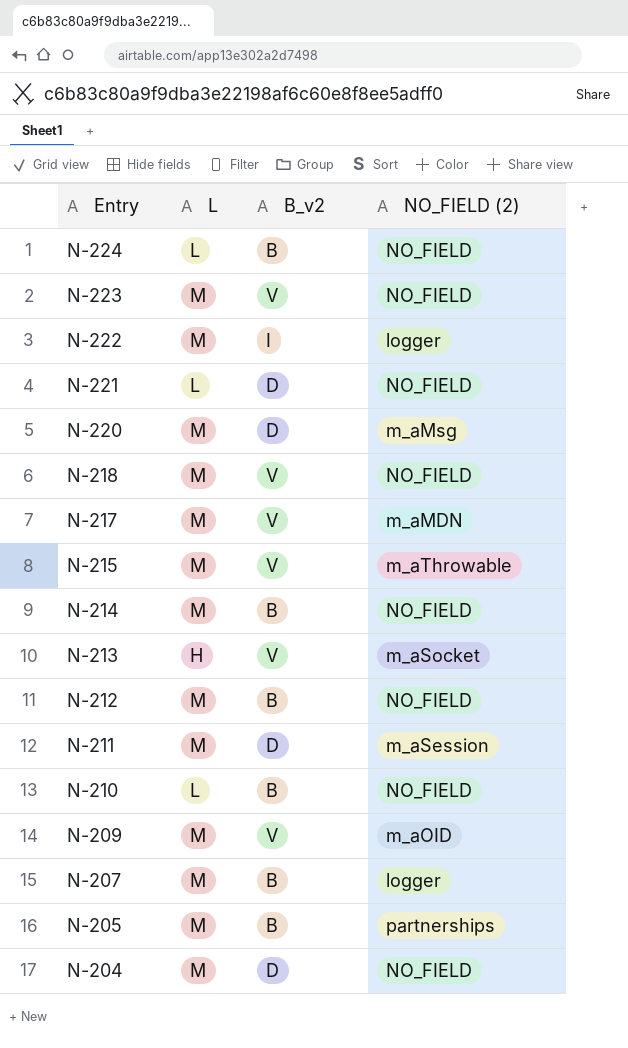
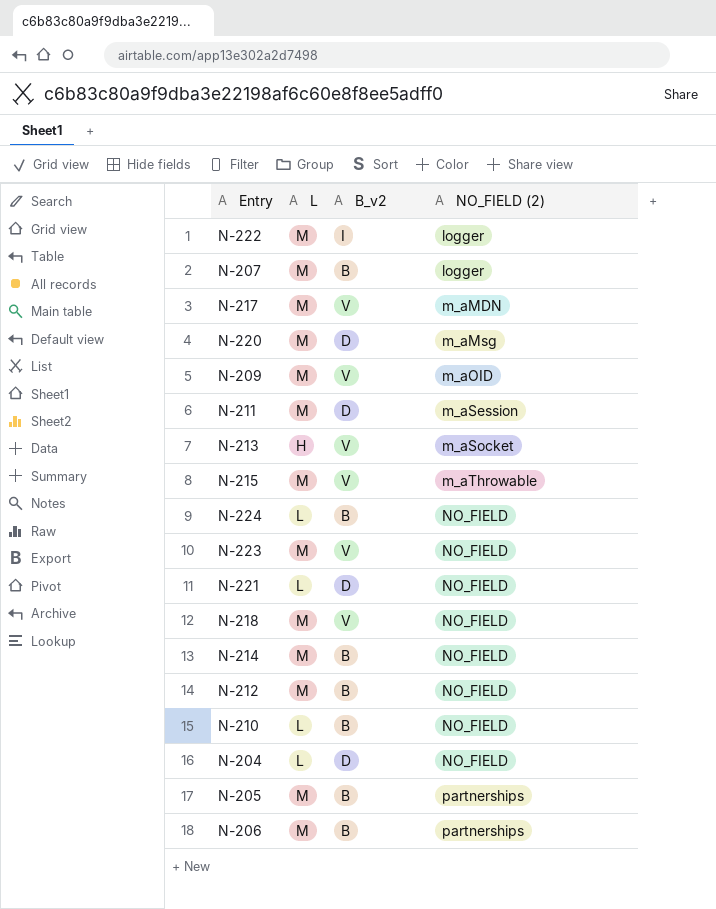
row order: Entry descending -> NO_FIELD (2) ascending
N-204 | L: M -> L
row N-206: none -> M | B | partnerships

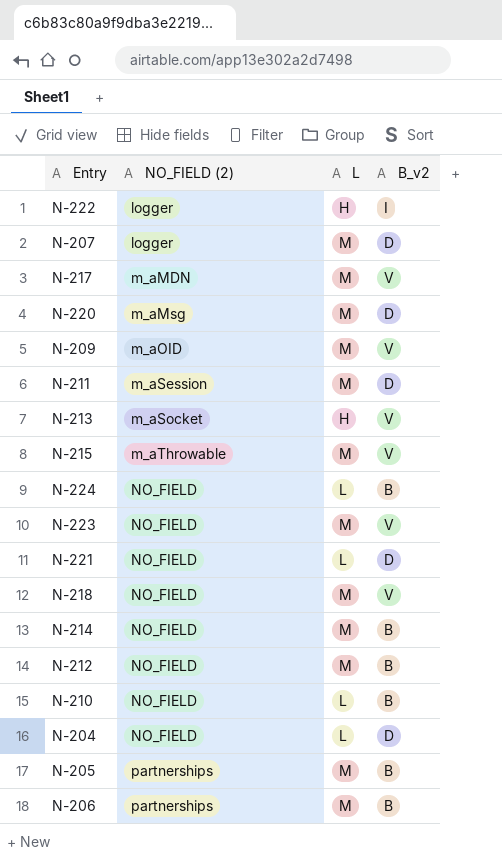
column NO_FIELD (2) | position: 4 -> 2
N-222 | L: M -> H
N-207 | B_v2: B -> D

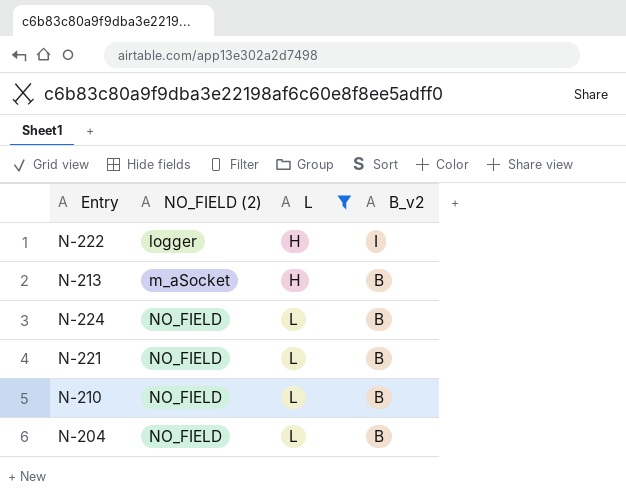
filter: none -> L != M
N-213 | B_v2: V -> B
N-221 | B_v2: D -> B
N-204 | B_v2: D -> B

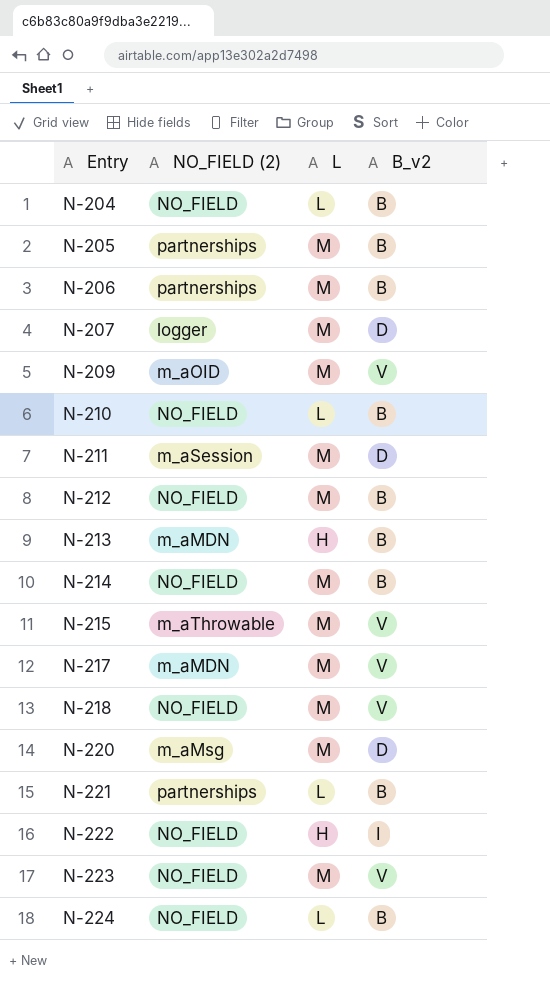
filter: L != M -> none
row order: NO_FIELD (2) ascending -> Entry ascending
N-213 | NO_FIELD (2): m_aSocket -> m_aMDN
N-221 | NO_FIELD (2): NO_FIELD -> partnerships
N-222 | NO_FIELD (2): logger -> NO_FIELD

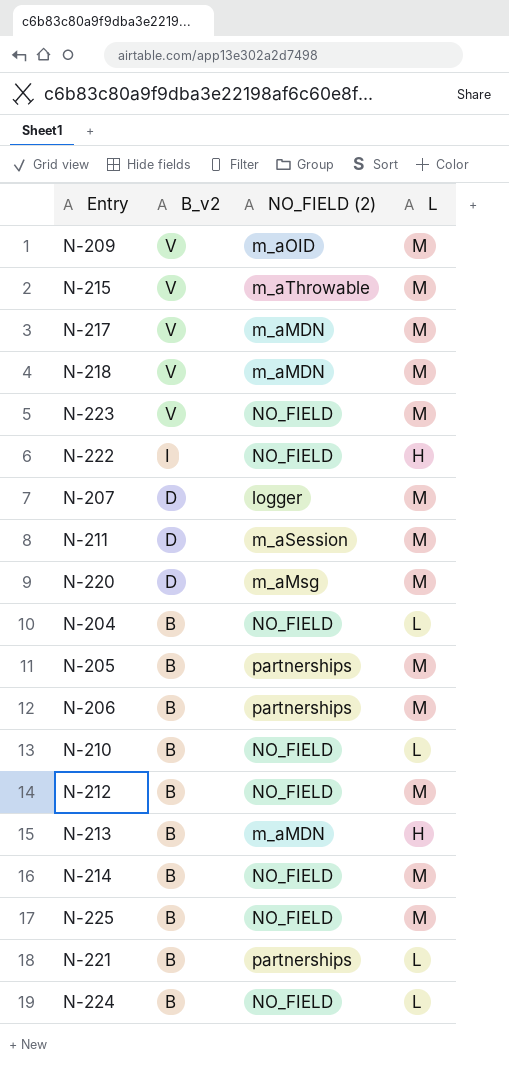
row order: Entry ascending -> B_v2 descending
column B_v2 | position: 4 -> 2
N-218 | NO_FIELD (2): NO_FIELD -> m_aMDN
row N-225: none -> B | NO_FIELD | M

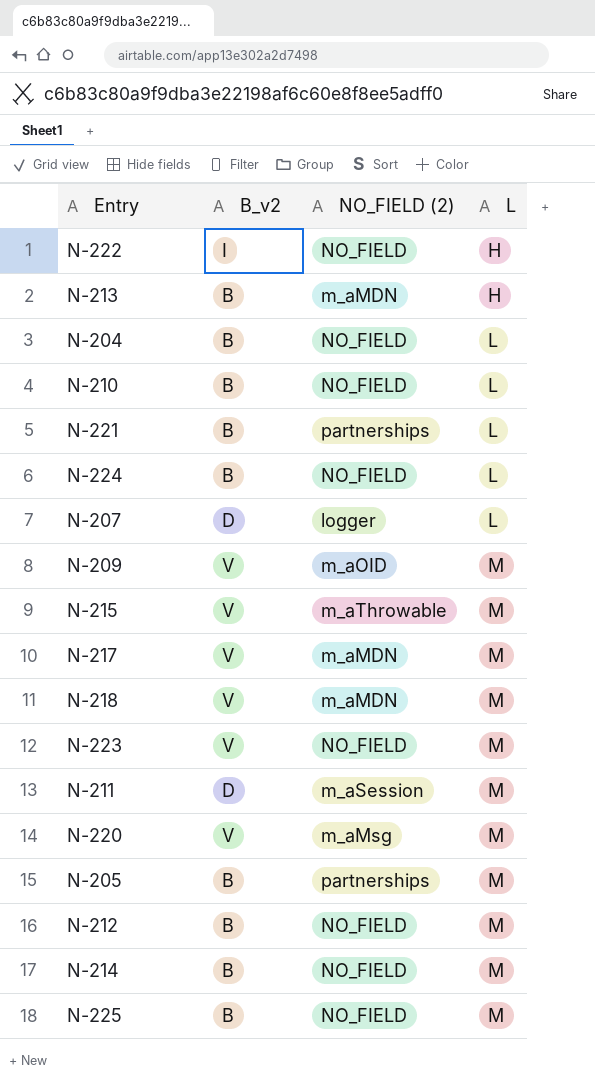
row order: B_v2 descending -> L ascending
row N-206: B | partnerships | M -> none
N-207 | L: M -> L
N-220 | B_v2: D -> V

